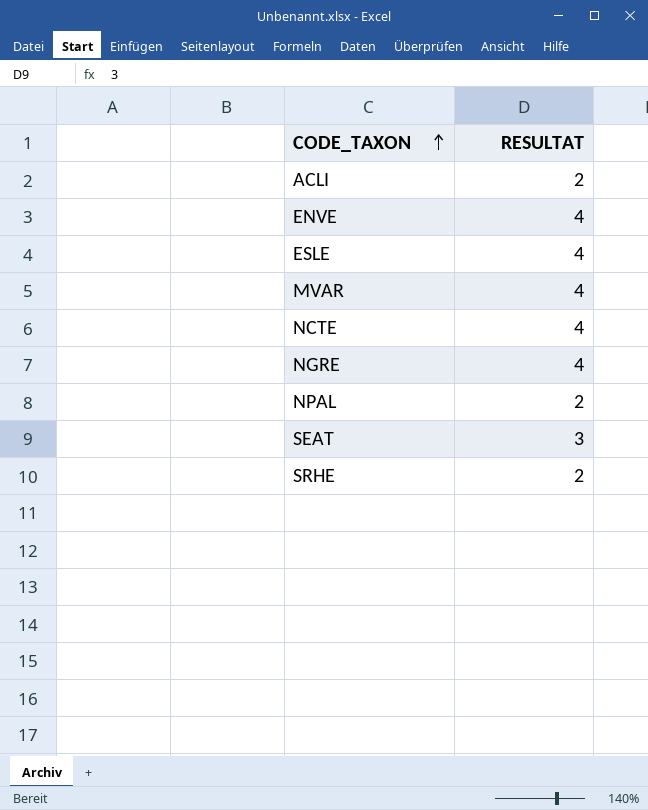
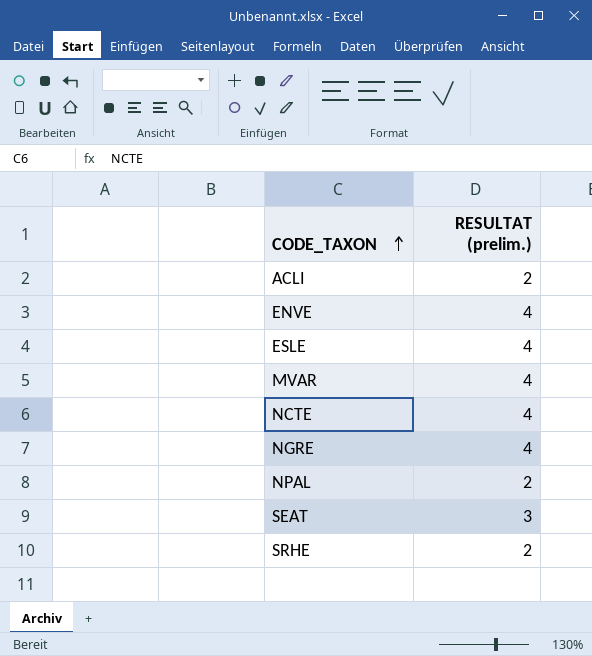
column name: RESULTAT -> RESULTAT (prelim.)

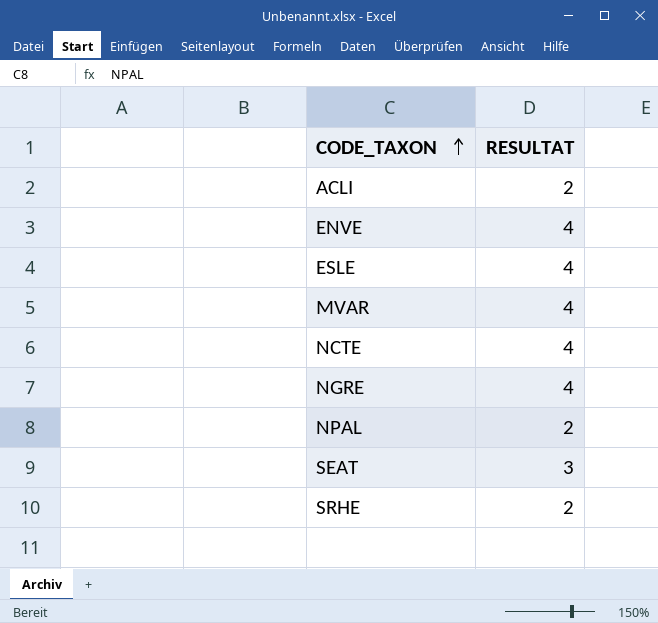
column name: RESULTAT (prelim.) -> RESULTAT

